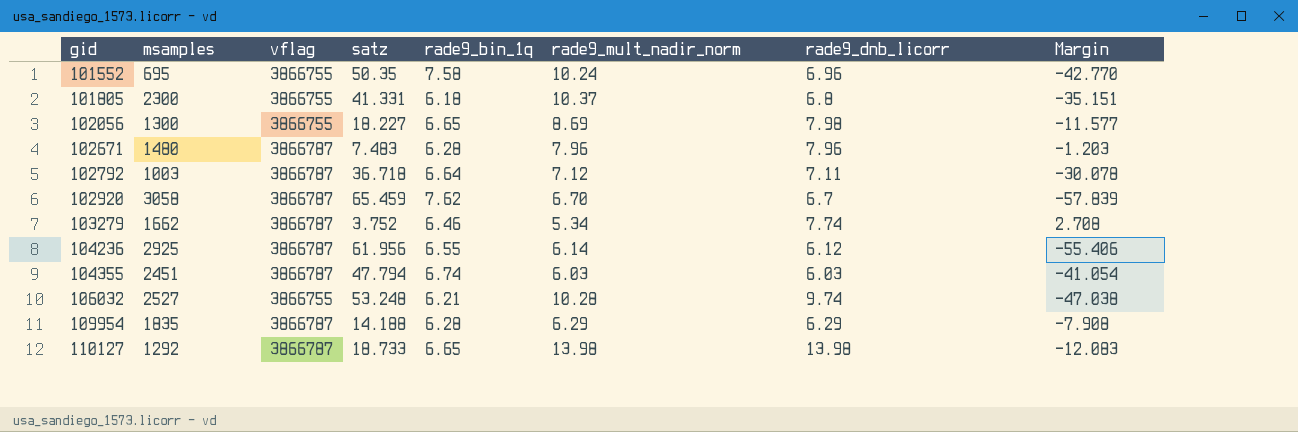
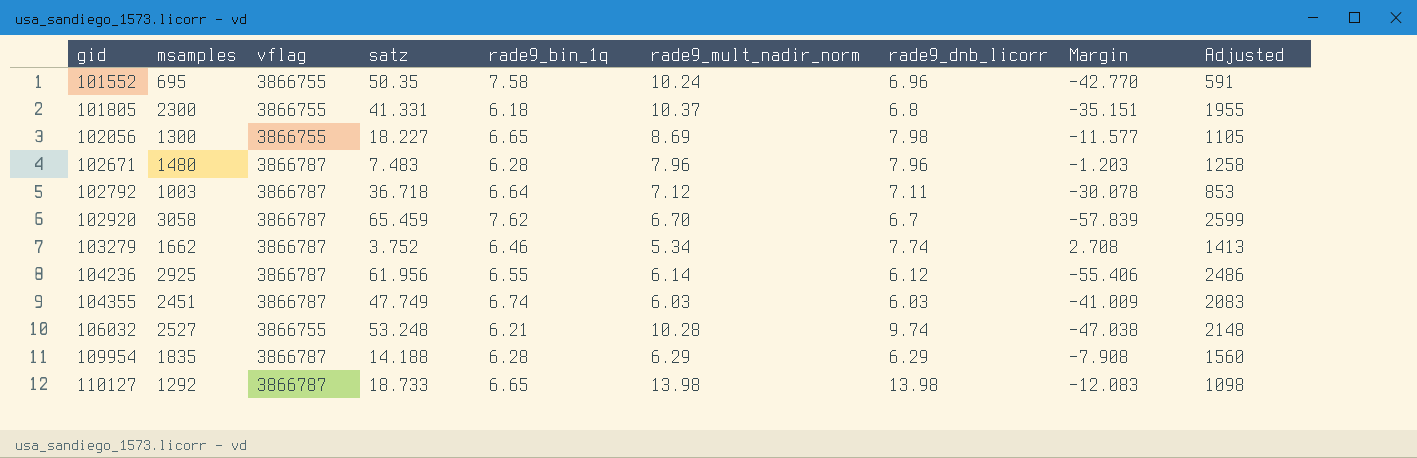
column Adjusted | formula: none -> [msamples] * 0.85
104355 | satz: 47.794 -> 47.749
104355 | Margin: -41.054 -> -41.009

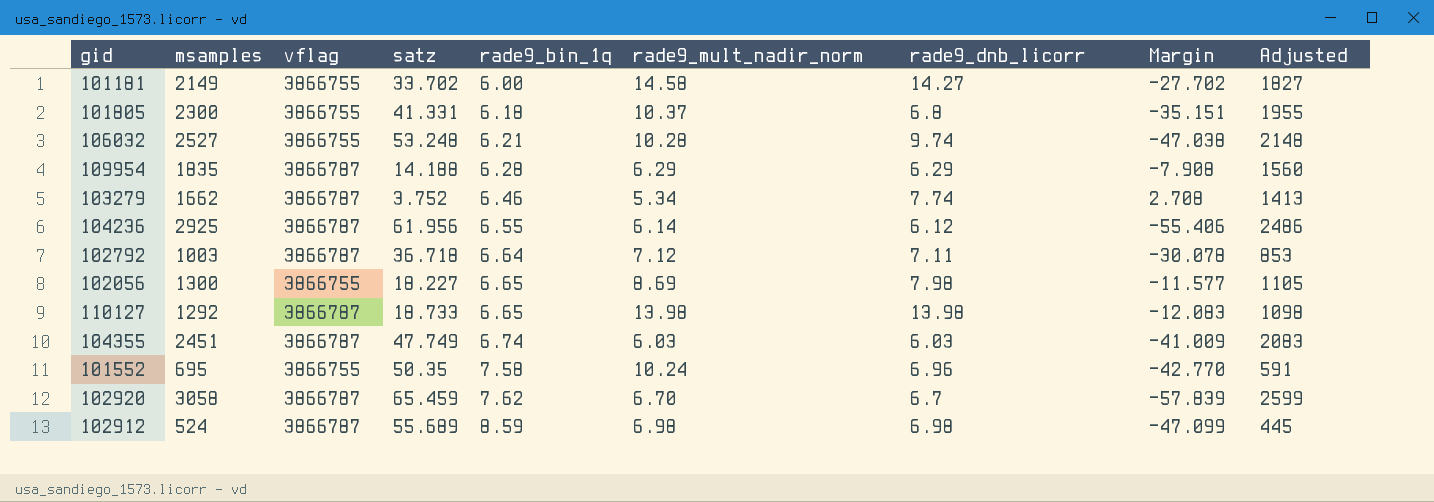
row order: gid ascending -> rade9_bin_1q ascending
row 102671: 1480 | 3866787 | 7.483 | 6.28 | 7.96 | 7.96 | -1.203 | 1258 -> none
row 101181: none -> 2149 | 3866755 | 33.702 | 6.00 | 14.58 | 14.27 | -27.702 | 1827
row 102912: none -> 524 | 3866787 | 55.689 | 8.59 | 6.98 | 6.98 | -47.099 | 445

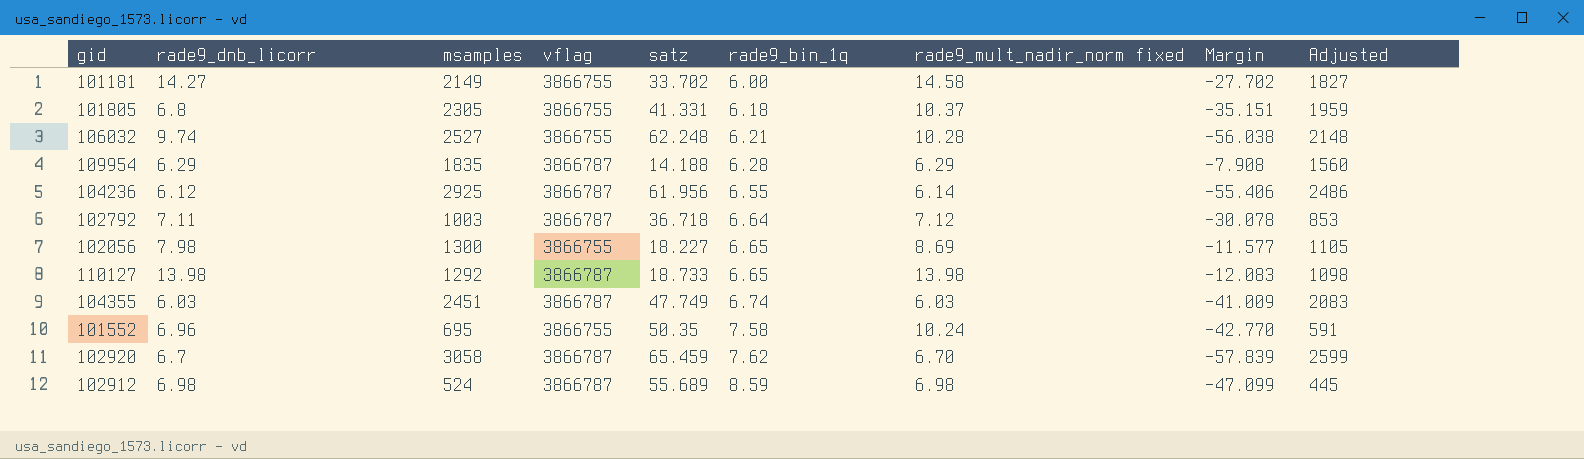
column rade9_dnb_licorr | position: 7 -> 2
column name: rade9_mult_nadir_norm -> rade9_mult_nadir_norm fixed
row 103279: 1662 | 3866787 | 3.752 | 6.46 | 5.34 | 7.74 | 2.708 | 1413 -> none
101805 | msamples: 2300 -> 2305
101805 | Adjusted: 1955 -> 1959
106032 | satz: 53.248 -> 62.248
106032 | Margin: -47.038 -> -56.038

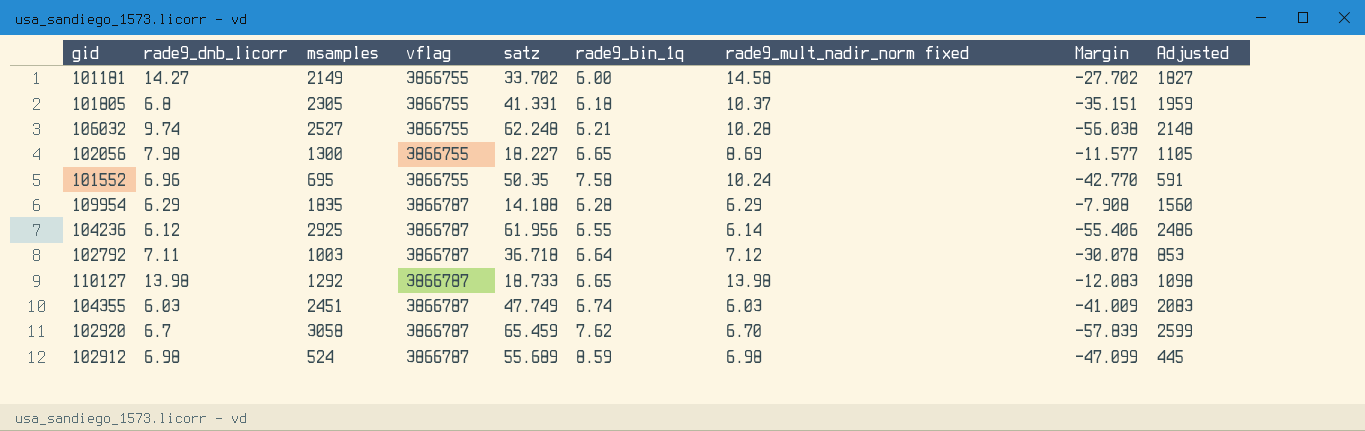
row order: rade9_bin_1q ascending -> vflag ascending

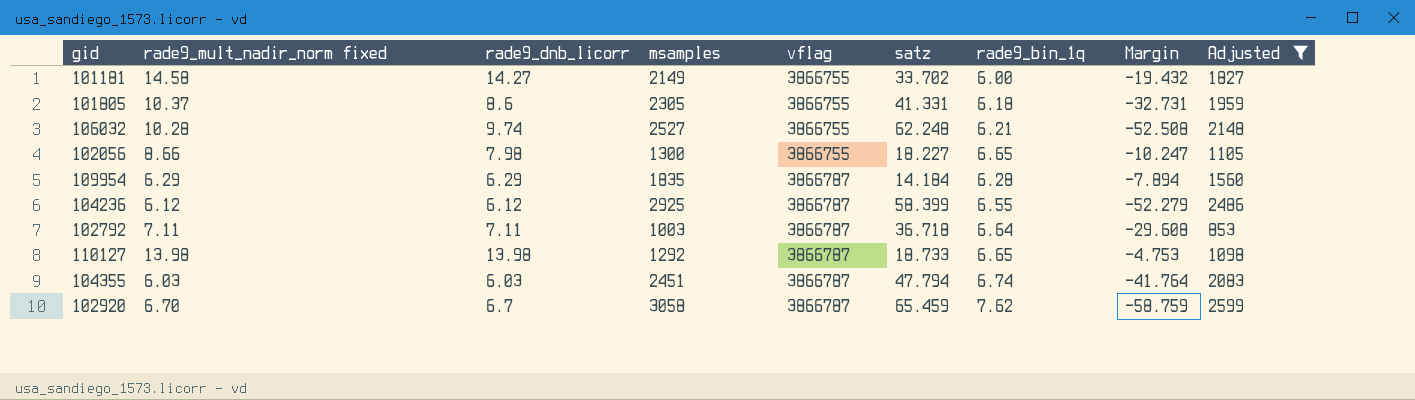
filter: none -> Adjusted >= 853
column rade9_mult_nadir_norm fixed | position: 7 -> 2
column Margin | formula: [rade9_bin_1q] - [satz] -> [rade9_dnb_licorr] - [satz]
101805 | rade9_dnb_licorr: 6.8 -> 8.6
102056 | rade9_mult_nadir_norm fixed: 8.69 -> 8.66
109954 | satz: 14.188 -> 14.184
104236 | rade9_mult_nadir_norm fixed: 6.14 -> 6.12
104236 | satz: 61.956 -> 58.399
102792 | rade9_mult_nadir_norm fixed: 7.12 -> 7.11
104355 | satz: 47.749 -> 47.794

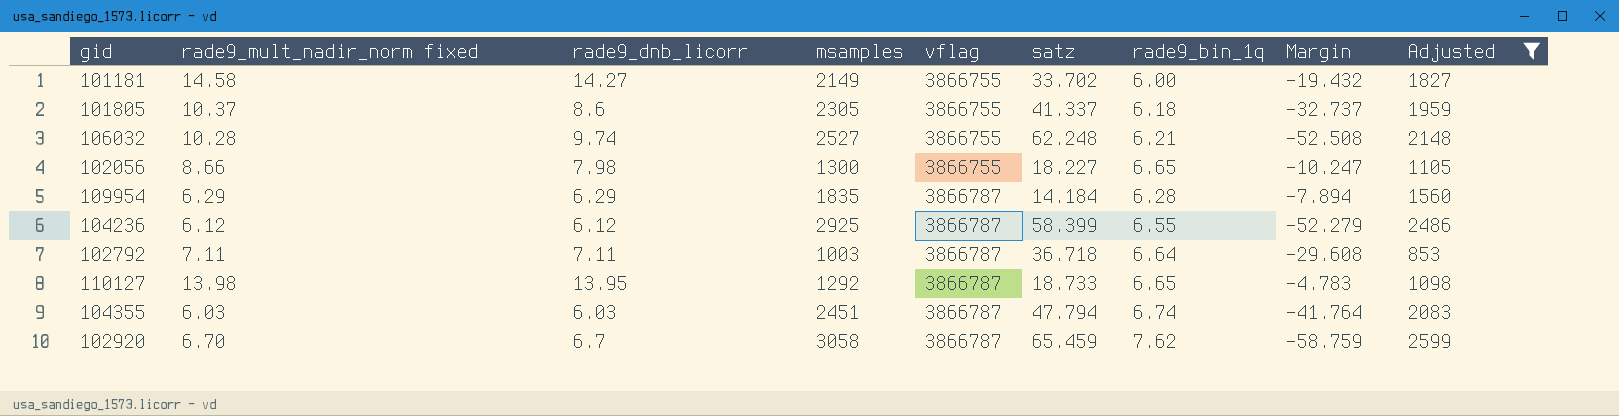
101805 | satz: 41.331 -> 41.337
101805 | Margin: -32.731 -> -32.737
110127 | rade9_dnb_licorr: 13.98 -> 13.95
110127 | Margin: -4.753 -> -4.783

